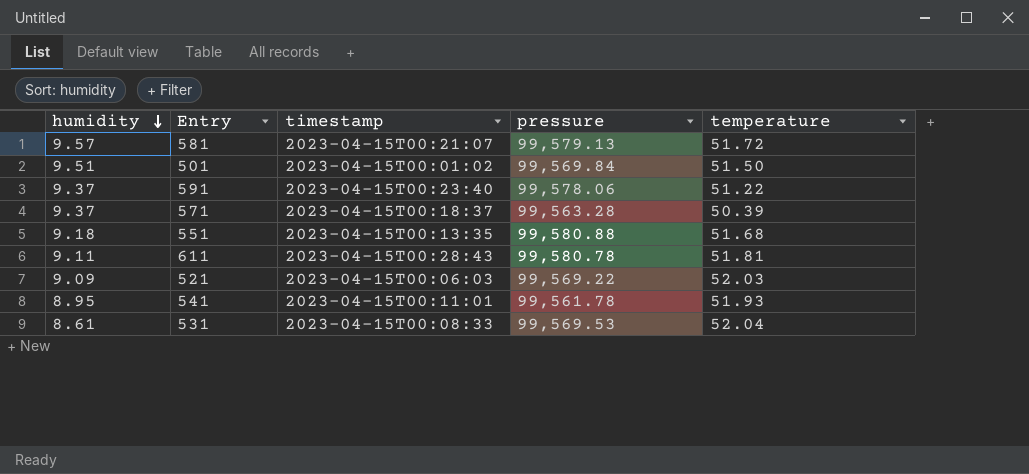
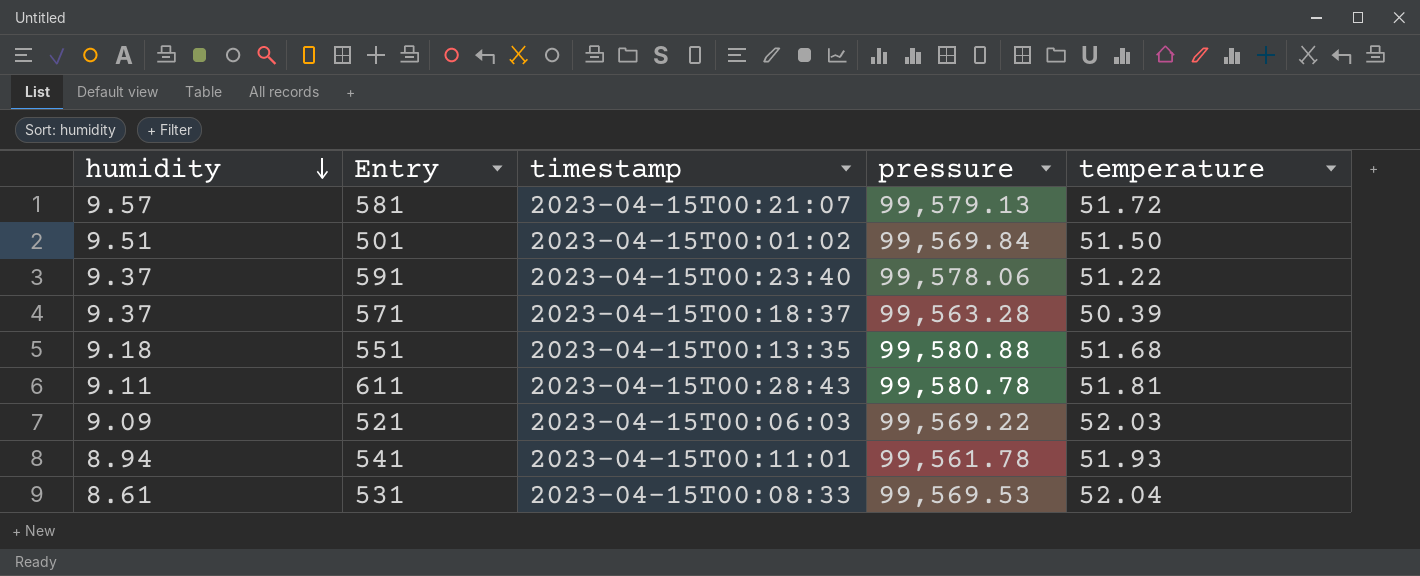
541 | humidity: 8.95 -> 8.94

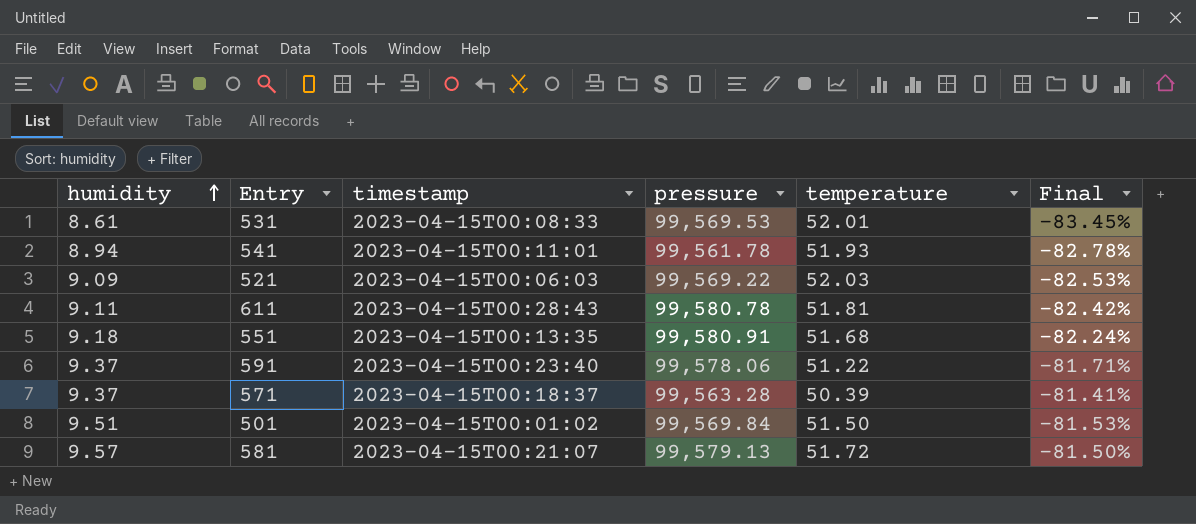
row order: humidity descending -> humidity ascending
column Final | formula: none -> ([humidity] - [temperature]) / [temperature]
531 | temperature: 52.04 -> 52.01
551 | pressure: 99,580.88 -> 99,580.91

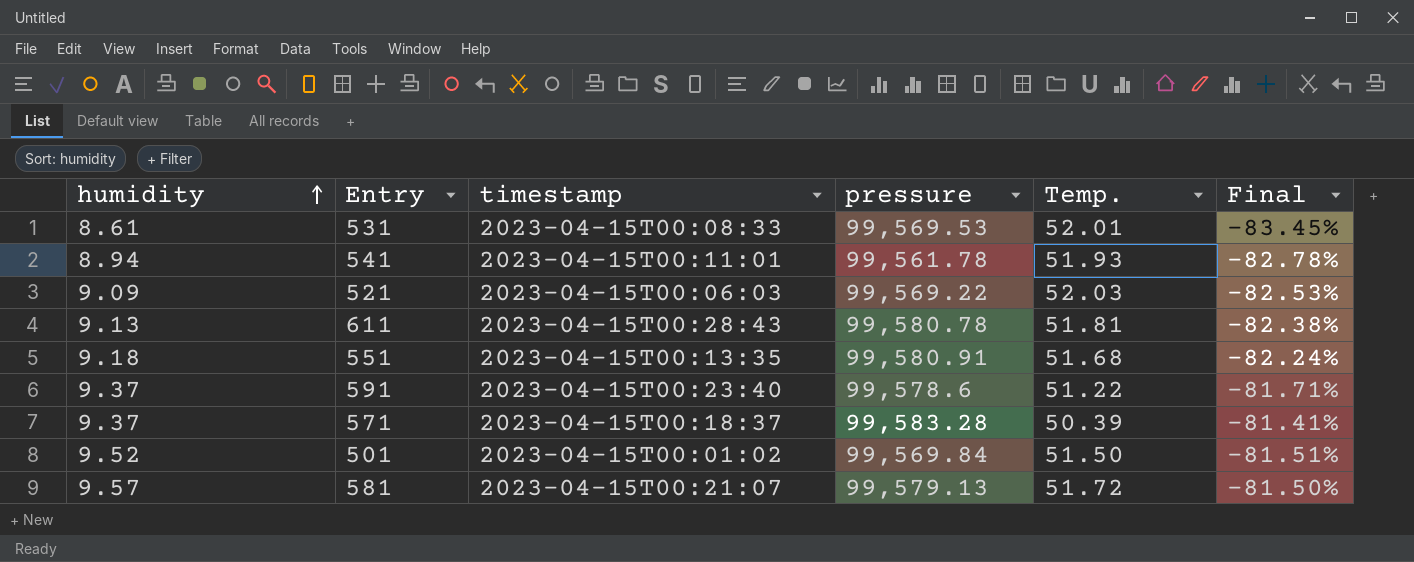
column name: temperature -> Temp.
611 | humidity: 9.11 -> 9.13
611 | Final: -82.42% -> -82.38%
591 | pressure: 99,578.06 -> 99,578.6
571 | pressure: 99,563.28 -> 99,583.28
501 | humidity: 9.51 -> 9.52
501 | Final: -81.53% -> -81.51%

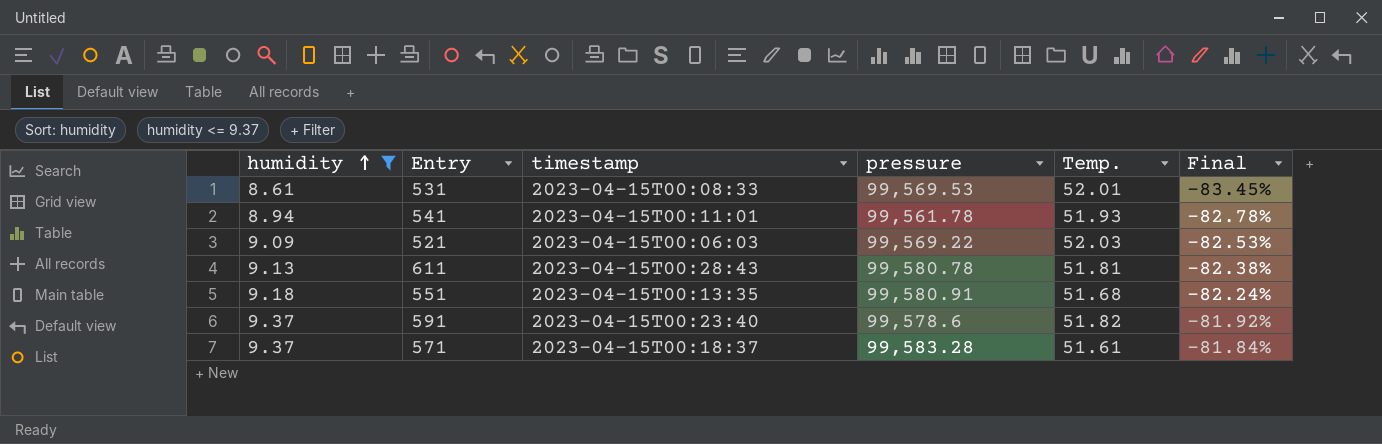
filter: none -> humidity <= 9.37
591 | Temp.: 51.22 -> 51.82
591 | Final: -81.71% -> -81.92%
571 | Temp.: 50.39 -> 51.61
571 | Final: -81.41% -> -81.84%

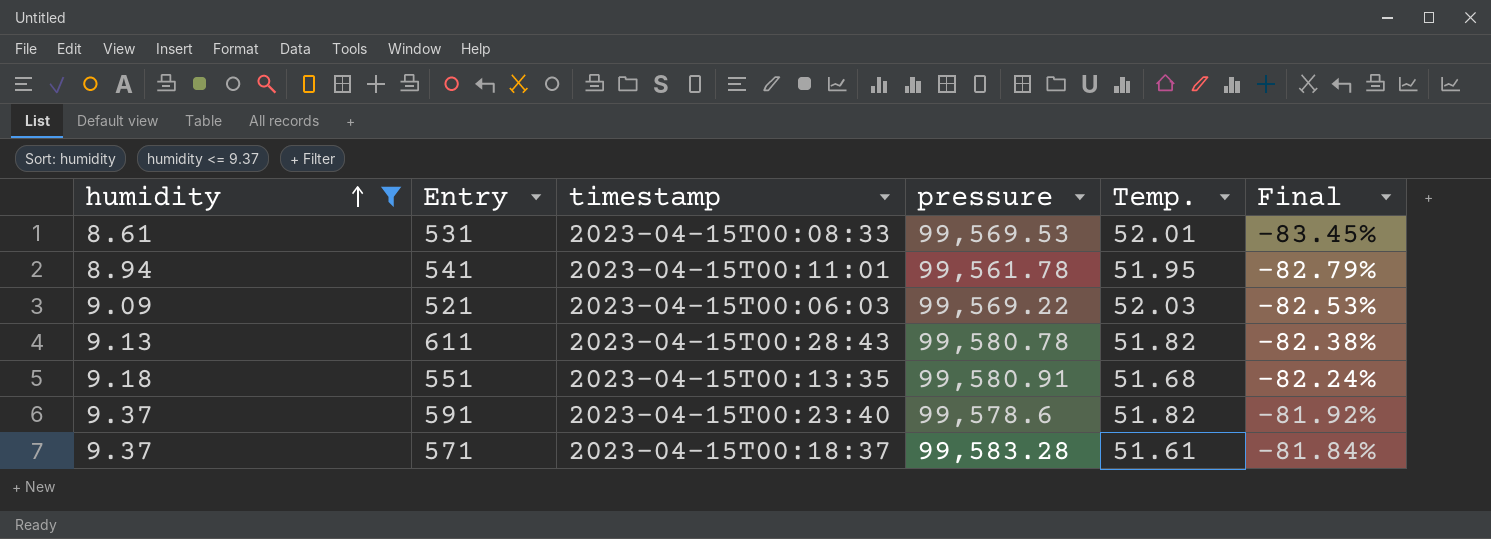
541 | Temp.: 51.93 -> 51.95
541 | Final: -82.78% -> -82.79%
611 | Temp.: 51.81 -> 51.82

